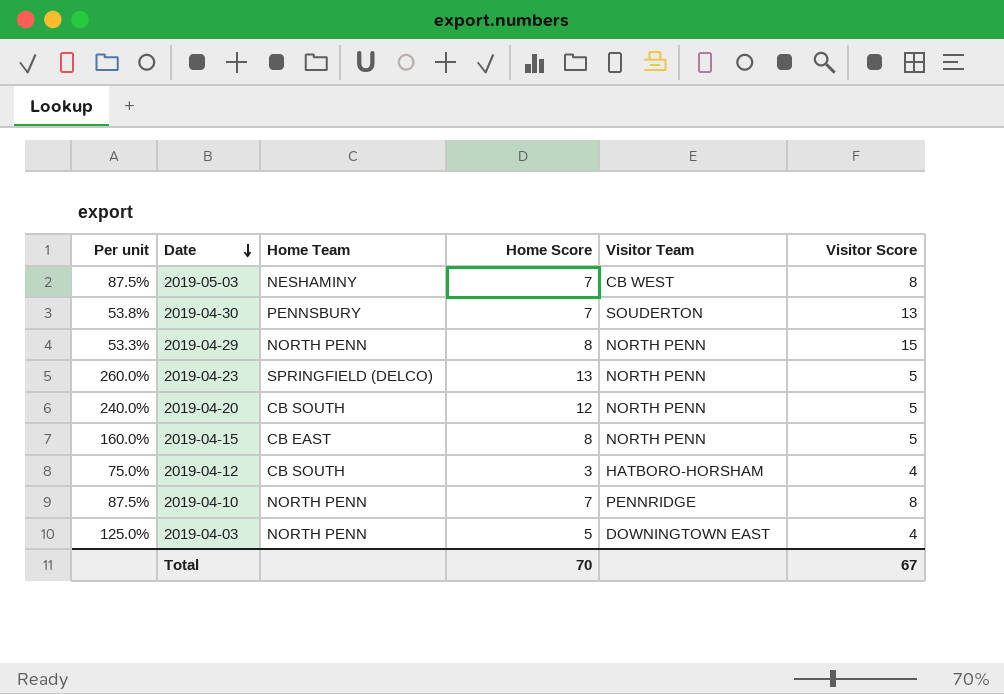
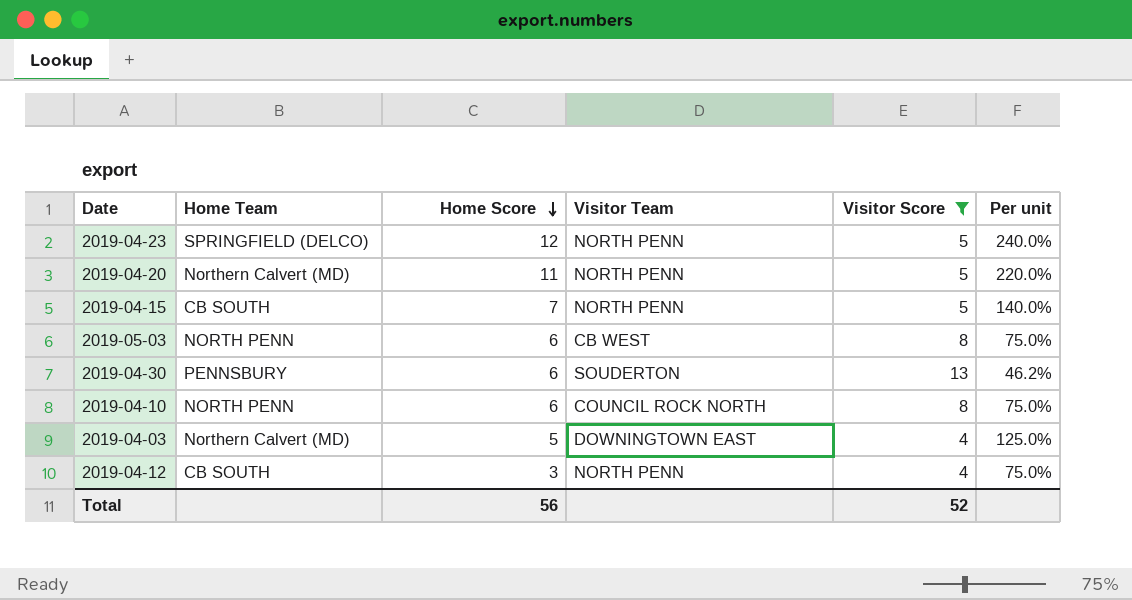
filter: none -> Visitor Score != 15
row order: Date descending -> Home Score descending
column Per unit | position: 1 -> 6
2019-04-23 | Home Score: 13 -> 12
2019-04-23 | Per unit: 260.0% -> 240.0%
2019-04-20 | Home Team: CB SOUTH -> Northern Calvert (MD)
2019-04-20 | Home Score: 12 -> 11
2019-04-20 | Per unit: 240.0% -> 220.0%
2019-04-15 | Home Team: CB EAST -> CB SOUTH
2019-04-15 | Home Score: 8 -> 7
2019-04-15 | Per unit: 160.0% -> 140.0%
2019-05-03 | Home Team: NESHAMINY -> NORTH PENN
2019-05-03 | Home Score: 7 -> 6
2019-05-03 | Per unit: 87.5% -> 75.0%
2019-04-30 | Home Score: 7 -> 6
2019-04-30 | Per unit: 53.8% -> 46.2%
2019-04-10 | Home Score: 7 -> 6
2019-04-10 | Visitor Team: PENNRIDGE -> COUNCIL ROCK NORTH
2019-04-10 | Per unit: 87.5% -> 75.0%
2019-04-03 | Home Team: NORTH PENN -> Northern Calvert (MD)
2019-04-12 | Visitor Team: HATBORO-HORSHAM -> NORTH PENN
Total | Home Score: 70 -> 56
Total | Visitor Score: 67 -> 52

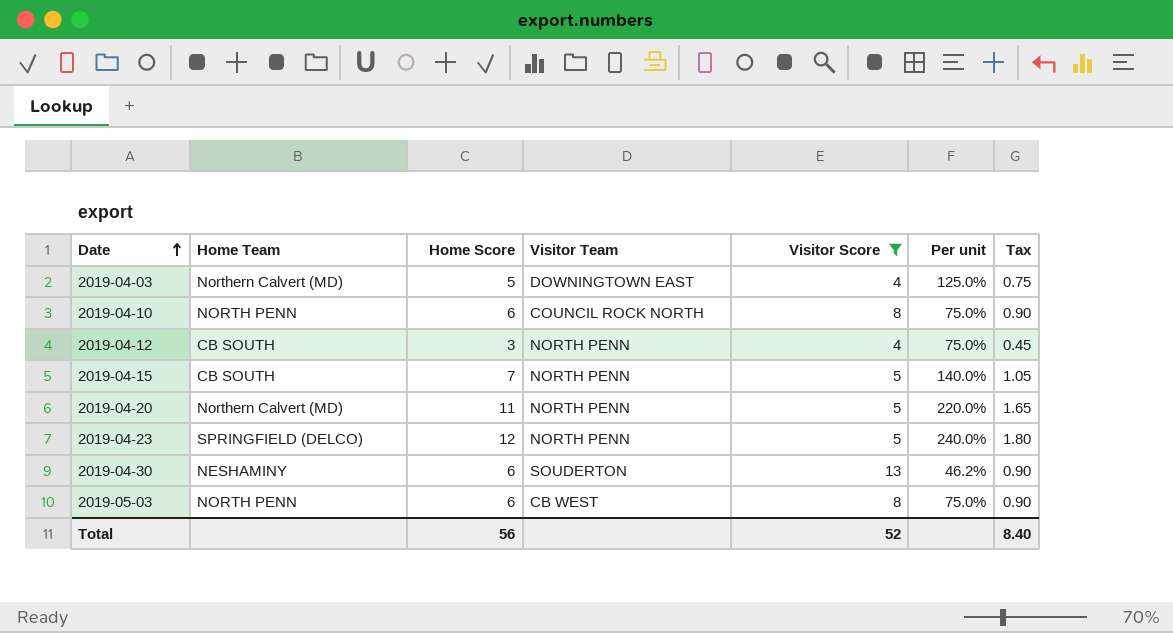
row order: Home Score descending -> Date ascending
column Tax | formula: none -> [Home Score] * 0.15
2019-04-30 | Home Team: PENNSBURY -> NESHAMINY

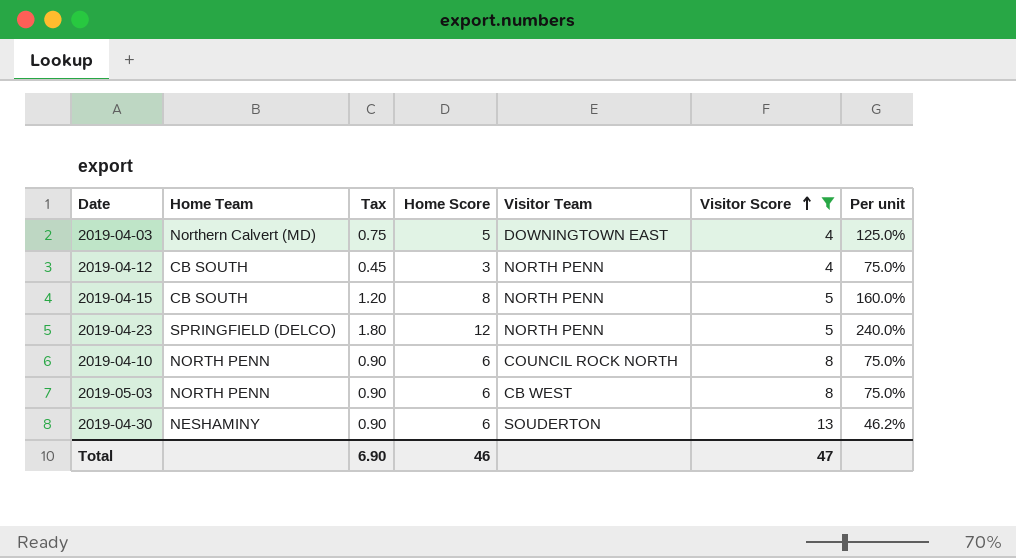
row order: Date ascending -> Visitor Score ascending
column Tax | position: 7 -> 3
row 2019-04-20: Northern Calvert (MD) | 11 | NORTH PENN | 5 | 220.0% | 1.65 -> none
2019-04-15 | Tax: 1.05 -> 1.20
2019-04-15 | Home Score: 7 -> 8
2019-04-15 | Per unit: 140.0% -> 160.0%
Total | Tax: 8.40 -> 6.90
Total | Home Score: 56 -> 46
Total | Visitor Score: 52 -> 47

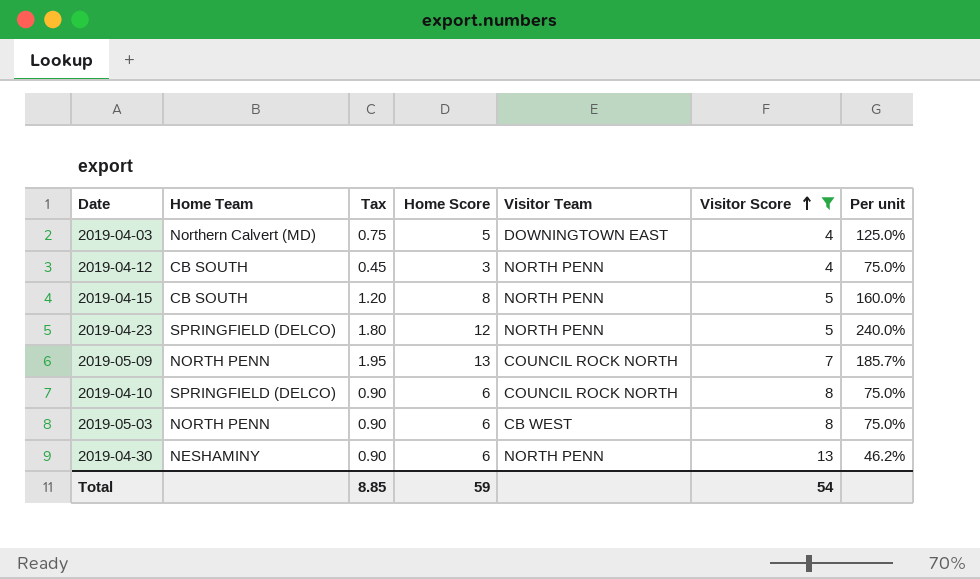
row 2019-05-09: none -> NORTH PENN | 1.95 | 13 | COUNCIL ROCK NORTH | 7 | 185.7%
2019-04-10 | Home Team: NORTH PENN -> SPRINGFIELD (DELCO)
2019-04-30 | Visitor Team: SOUDERTON -> NORTH PENN
Total | Tax: 6.90 -> 8.85
Total | Home Score: 46 -> 59
Total | Visitor Score: 47 -> 54

